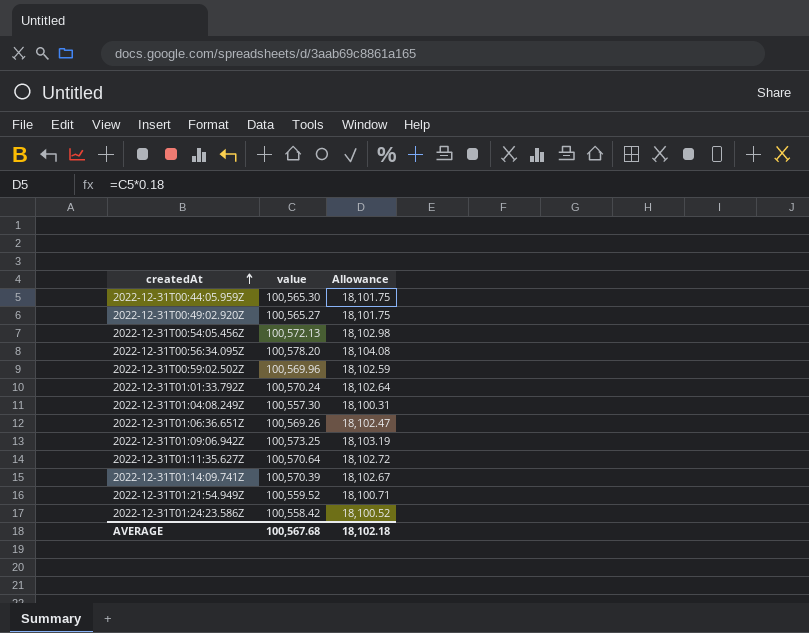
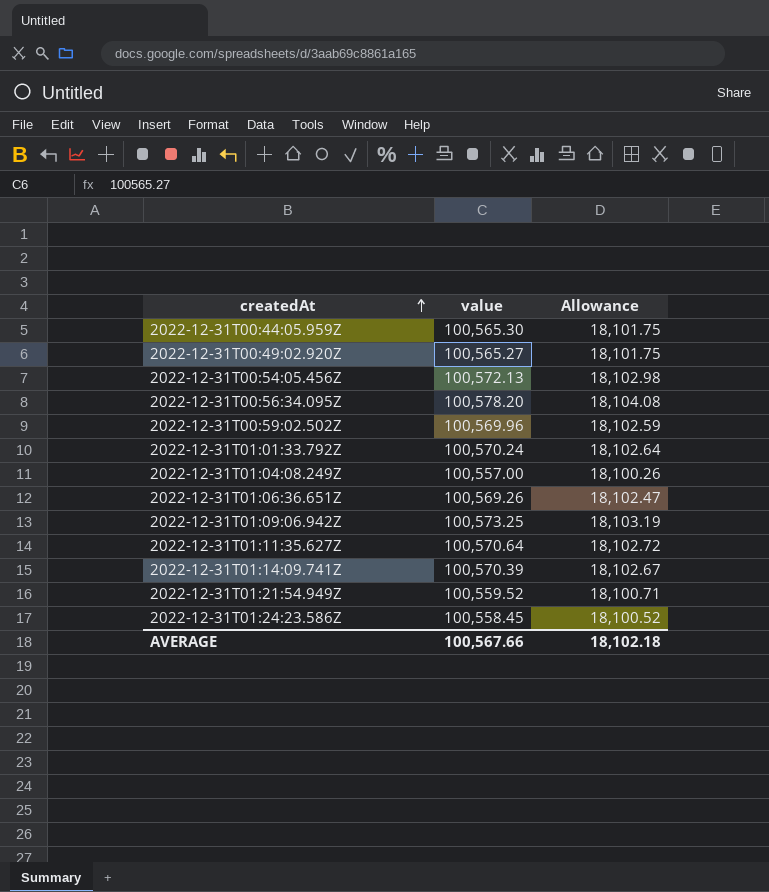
2022-12-31T01:04:08.249Z | value: 100,557.30 -> 100,557.00
2022-12-31T01:04:08.249Z | Allowance: 18,100.31 -> 18,100.26
2022-12-31T01:24:23.586Z | value: 100,558.42 -> 100,558.45
AVERAGE | value: 100,567.68 -> 100,567.66

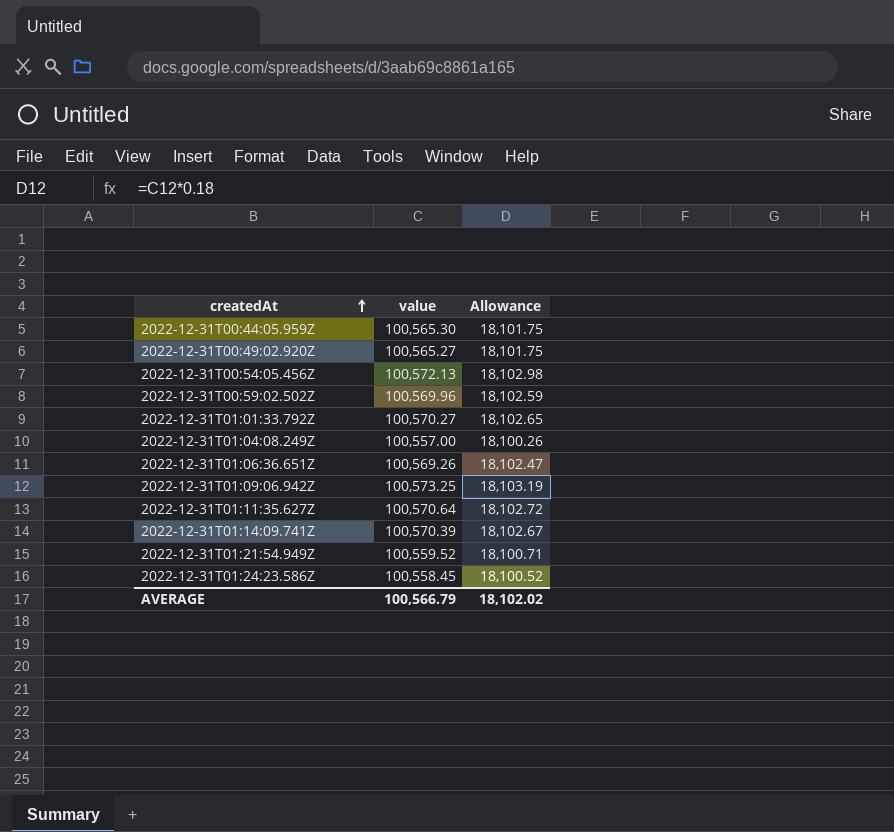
row 2022-12-31T00:56:34.095Z: 100,578.20 | 18,104.08 -> none
2022-12-31T01:01:33.792Z | value: 100,570.24 -> 100,570.27
2022-12-31T01:01:33.792Z | Allowance: 18,102.64 -> 18,102.65
AVERAGE | value: 100,567.66 -> 100,566.79
AVERAGE | Allowance: 18,102.18 -> 18,102.02

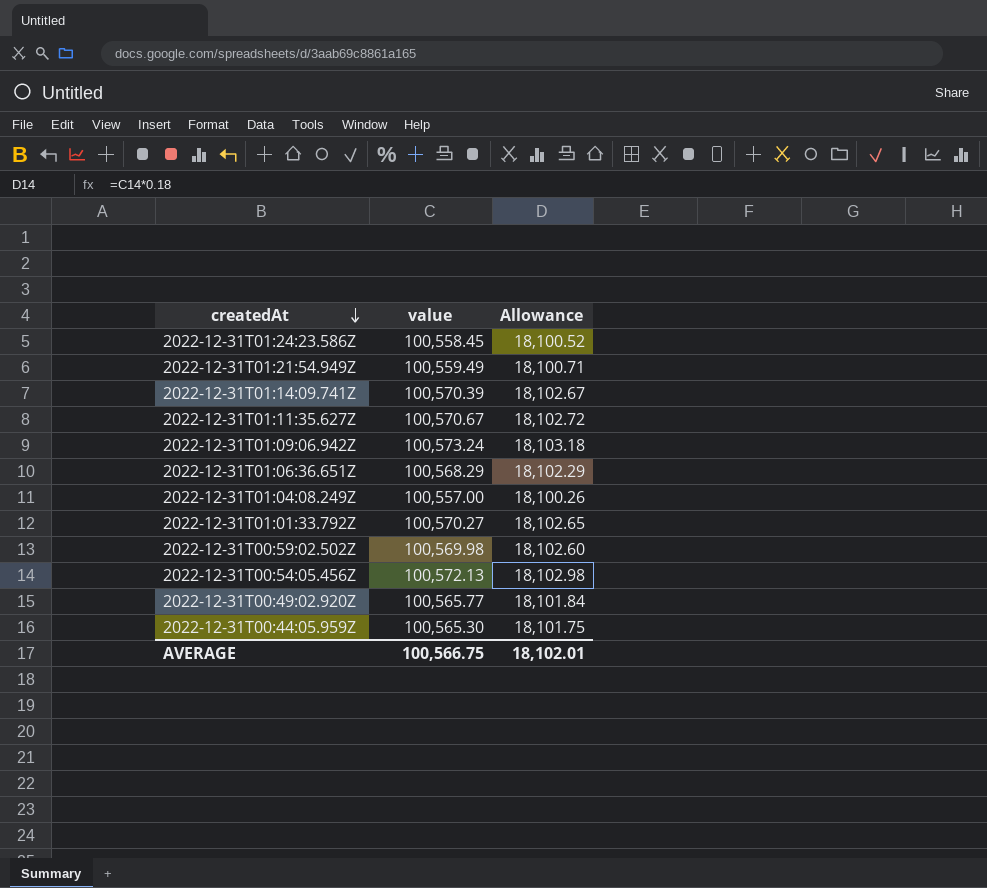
row order: createdAt ascending -> createdAt descending
2022-12-31T01:21:54.949Z | value: 100,559.52 -> 100,559.49
2022-12-31T01:11:35.627Z | value: 100,570.64 -> 100,570.67
2022-12-31T01:09:06.942Z | value: 100,573.25 -> 100,573.24
2022-12-31T01:09:06.942Z | Allowance: 18,103.19 -> 18,103.18
2022-12-31T01:06:36.651Z | value: 100,569.26 -> 100,568.29
2022-12-31T01:06:36.651Z | Allowance: 18,102.47 -> 18,102.29
2022-12-31T00:59:02.502Z | value: 100,569.96 -> 100,569.98
2022-12-31T00:59:02.502Z | Allowance: 18,102.59 -> 18,102.60
2022-12-31T00:49:02.920Z | value: 100,565.27 -> 100,565.77
2022-12-31T00:49:02.920Z | Allowance: 18,101.75 -> 18,101.84
AVERAGE | value: 100,566.79 -> 100,566.75
AVERAGE | Allowance: 18,102.02 -> 18,102.01

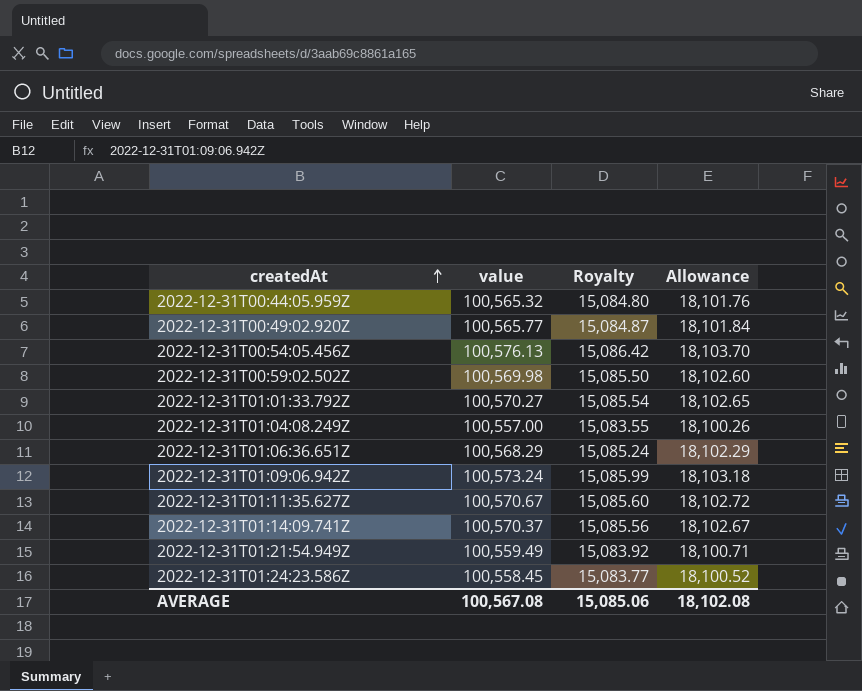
row order: createdAt descending -> createdAt ascending
column Royalty | formula: none -> [value] * 0.15
2022-12-31T00:44:05.959Z | value: 100,565.30 -> 100,565.32
2022-12-31T00:44:05.959Z | Allowance: 18,101.75 -> 18,101.76
2022-12-31T00:54:05.456Z | value: 100,572.13 -> 100,576.13
2022-12-31T00:54:05.456Z | Allowance: 18,102.98 -> 18,103.70
2022-12-31T01:14:09.741Z | value: 100,570.39 -> 100,570.37
AVERAGE | value: 100,566.75 -> 100,567.08
AVERAGE | Allowance: 18,102.01 -> 18,102.08

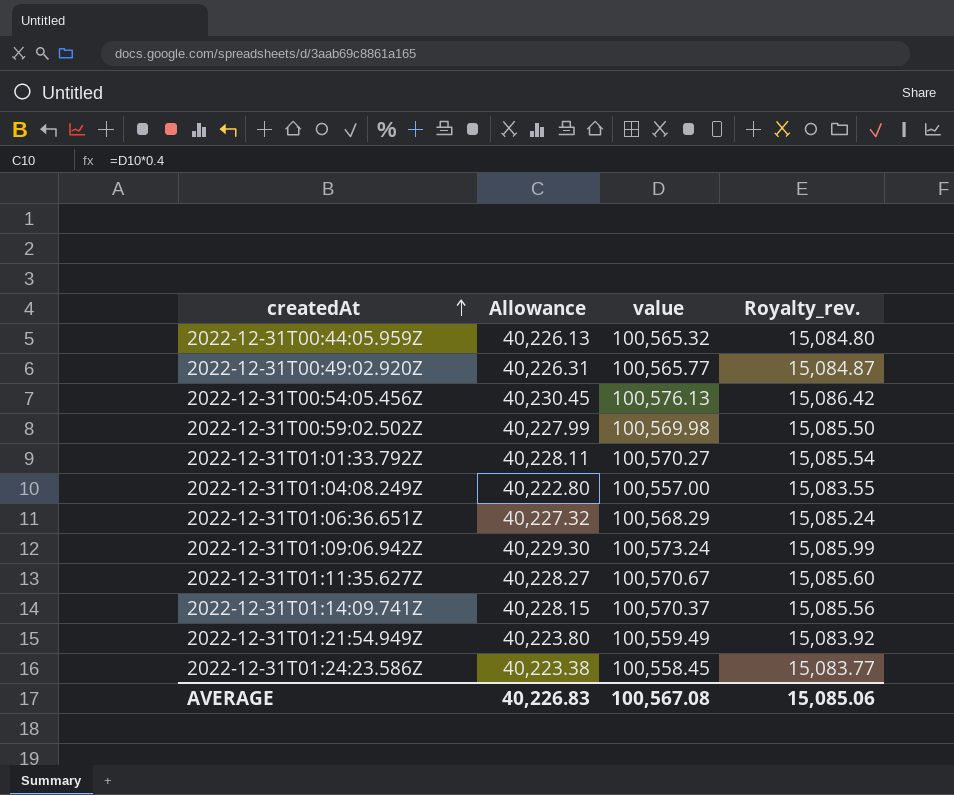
column Allowance | formula: [value] * 0.18 -> [value] * 0.4
column Allowance | position: 4 -> 2
column name: Royalty -> Royalty_rev.
AVERAGE | Allowance: 18,102.08 -> 40,226.83

